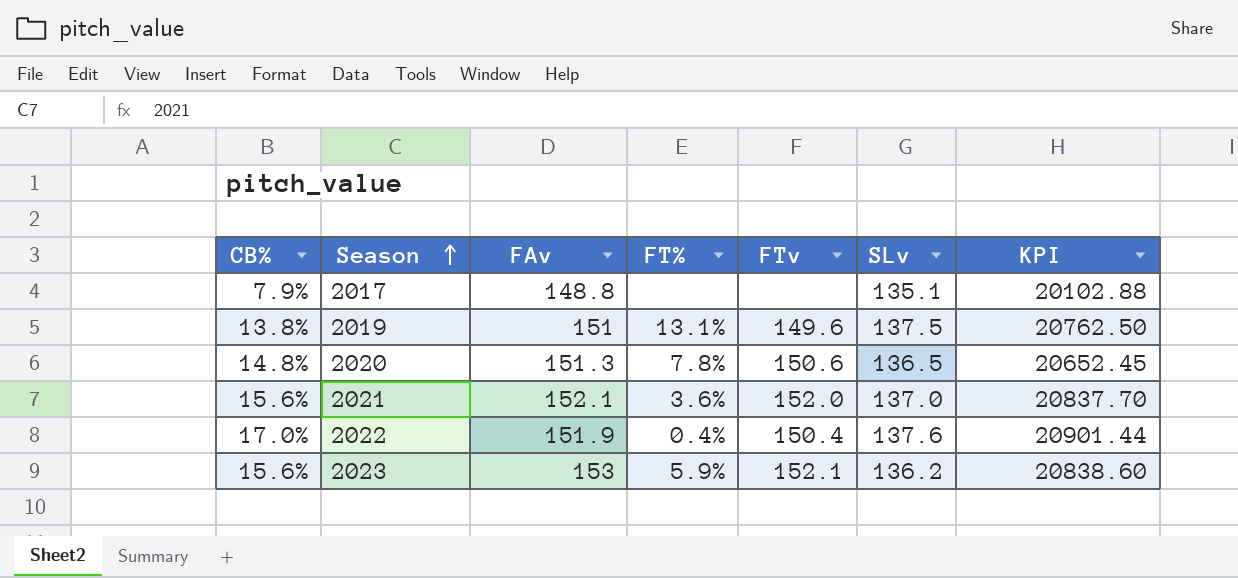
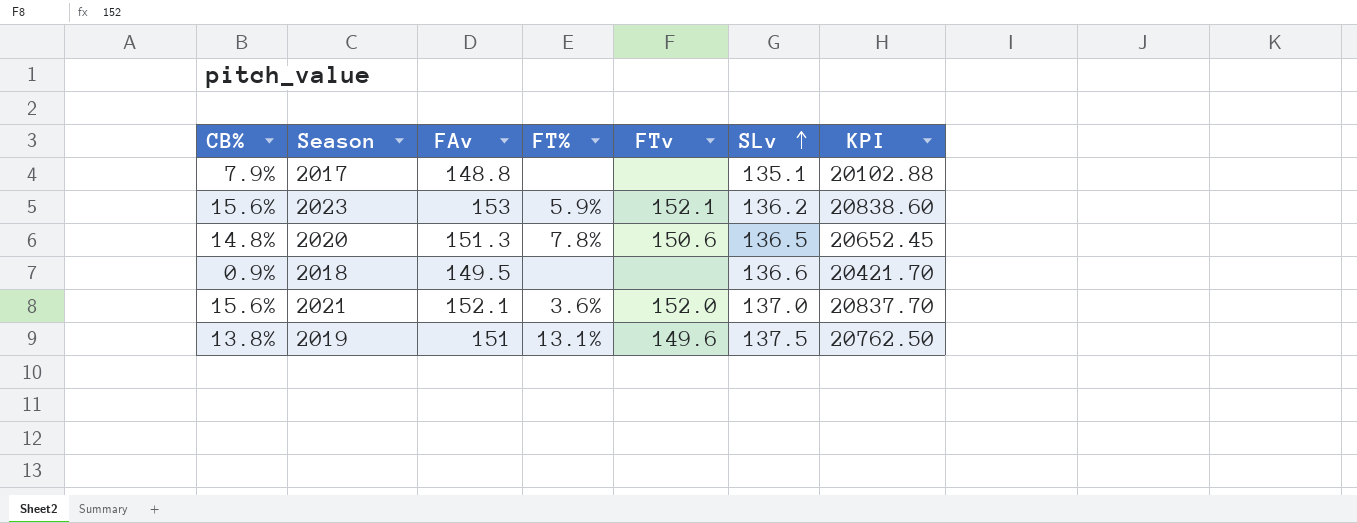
row order: Season ascending -> SLv ascending
row 2022: 17.0% | 151.9 | 0.4% | 150.4 | 137.6 | 20901.44 -> none
row 2018: none -> 0.9% | 149.5 | none | none | 136.6 | 20421.70

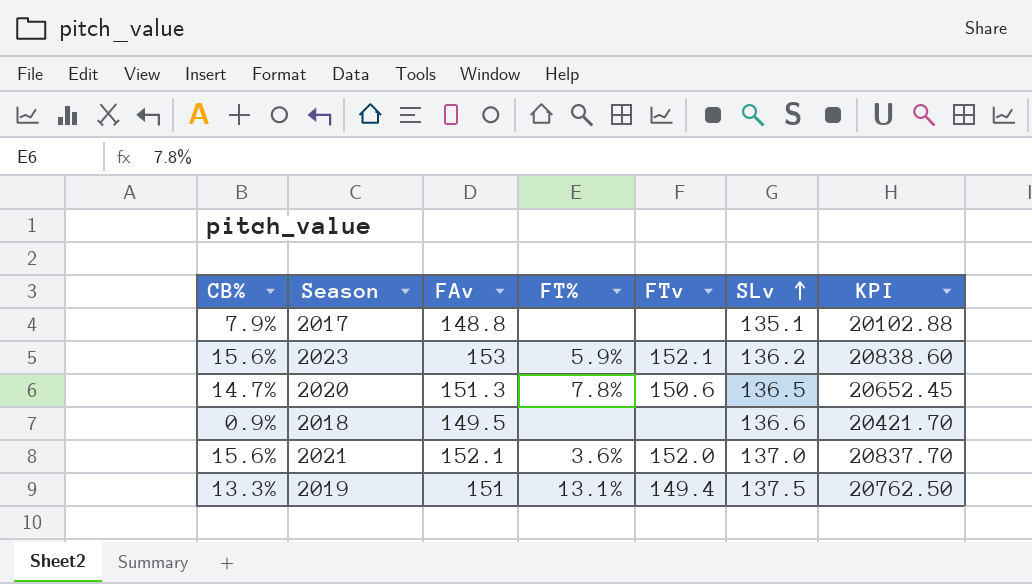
2020 | CB%: 14.8% -> 14.7%
2019 | CB%: 13.8% -> 13.3%
2019 | FTv: 149.6 -> 149.4

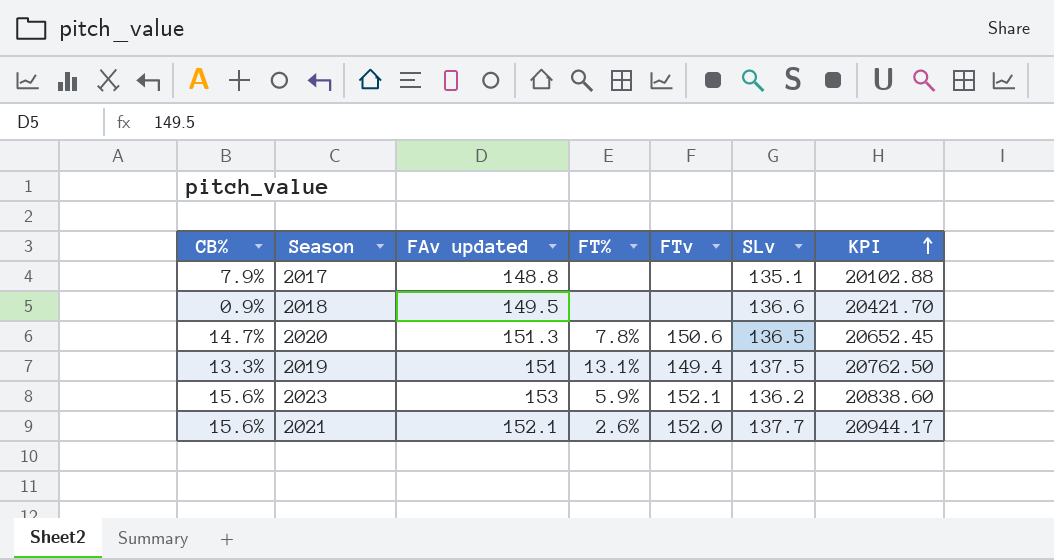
row order: SLv ascending -> KPI ascending
column name: FAv -> FAv updated
2021 | FT%: 3.6% -> 2.6%
2021 | SLv: 137.0 -> 137.7
2021 | KPI: 20837.70 -> 20944.17

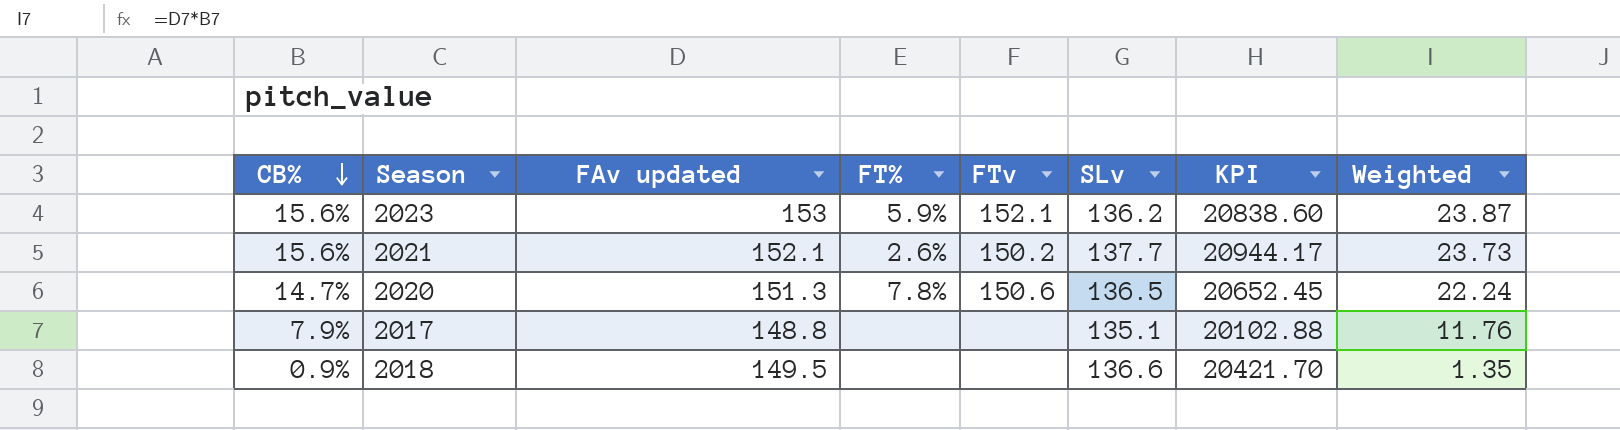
row order: KPI ascending -> CB% descending
column Weighted | formula: none -> [CB%] * [FAv updated]
row 2019: 13.3% | 151 | 13.1% | 149.4 | 137.5 | 20762.50 -> none
2021 | FTv: 152.0 -> 150.2

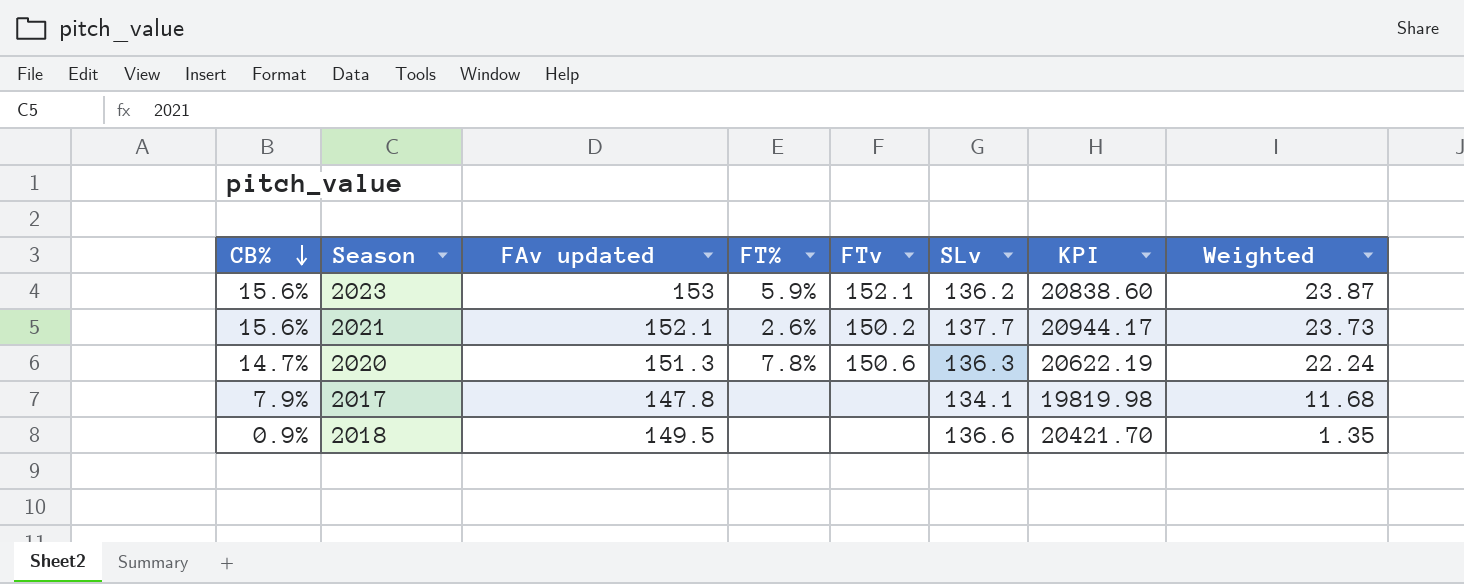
2020 | SLv: 136.5 -> 136.3
2020 | KPI: 20652.45 -> 20622.19
2017 | FAv updated: 148.8 -> 147.8
2017 | SLv: 135.1 -> 134.1
2017 | KPI: 20102.88 -> 19819.98
2017 | Weighted: 11.76 -> 11.68

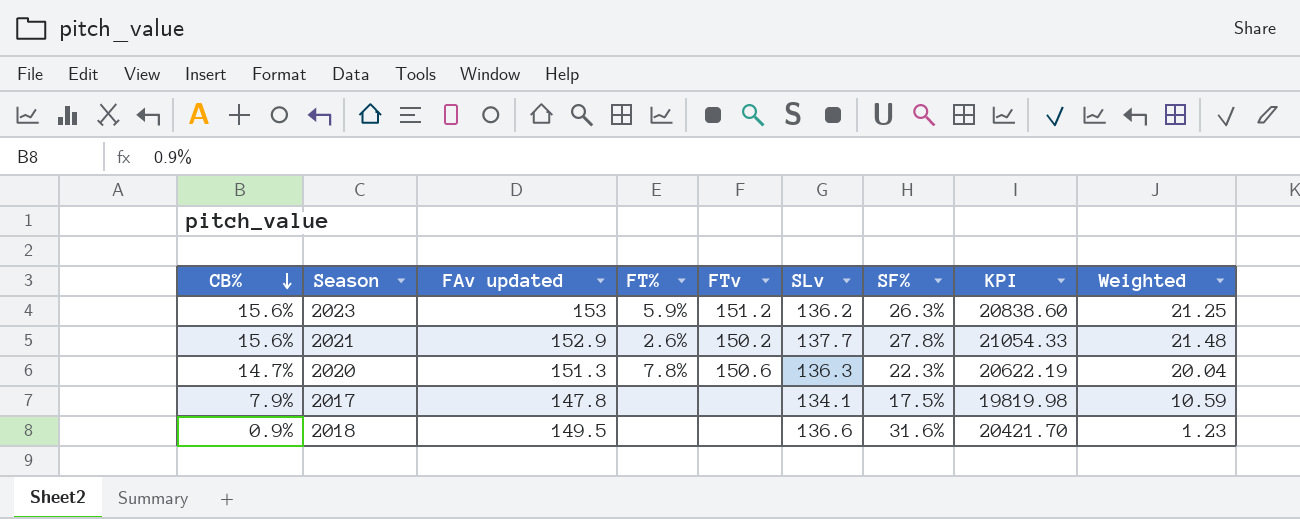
column SF% | position: none -> 7
column Weighted | formula: [CB%] * [FAv updated] -> [CB%] * [SLv]
2023 | FTv: 152.1 -> 151.2
2021 | FAv updated: 152.1 -> 152.9
2021 | KPI: 20944.17 -> 21054.33

